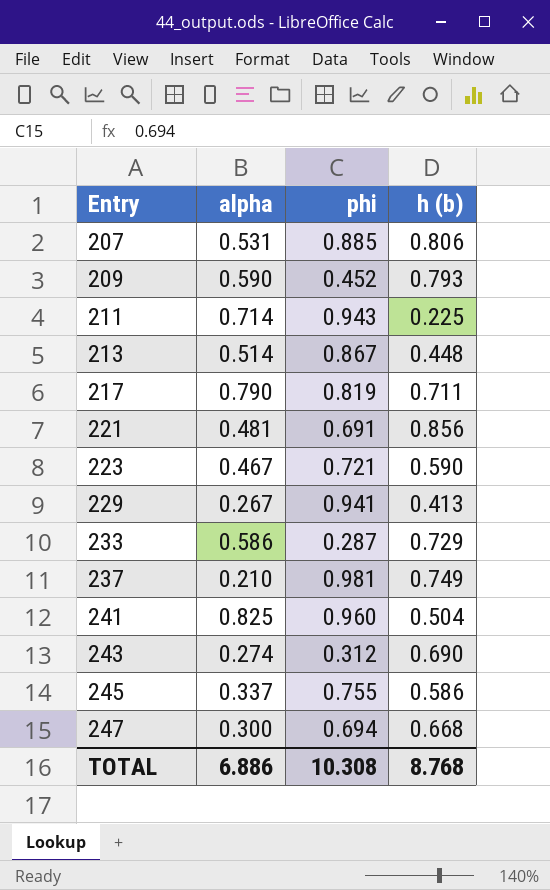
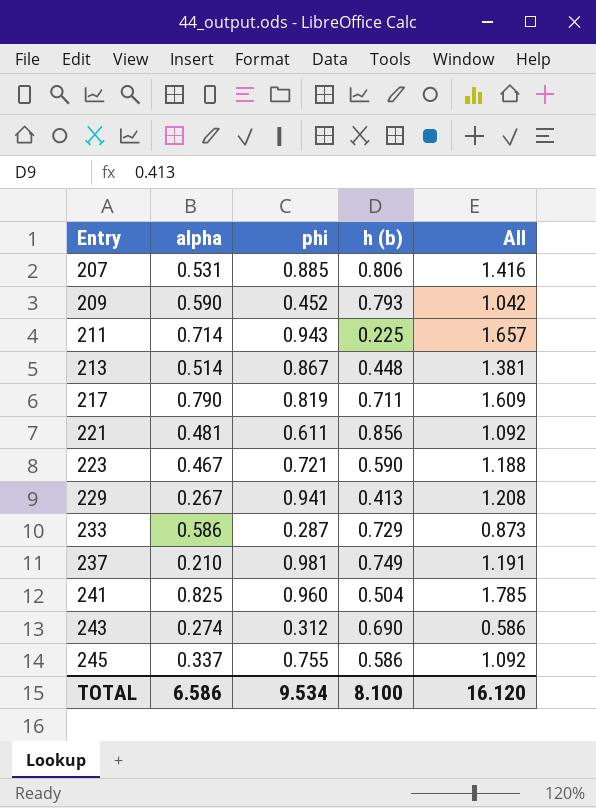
column All | formula: none -> [alpha] + [phi]
row 247: 0.300 | 0.694 | 0.668 -> none
221 | phi: 0.691 -> 0.611
TOTAL | alpha: 6.886 -> 6.586
TOTAL | phi: 10.308 -> 9.534
TOTAL | h (b): 8.768 -> 8.100

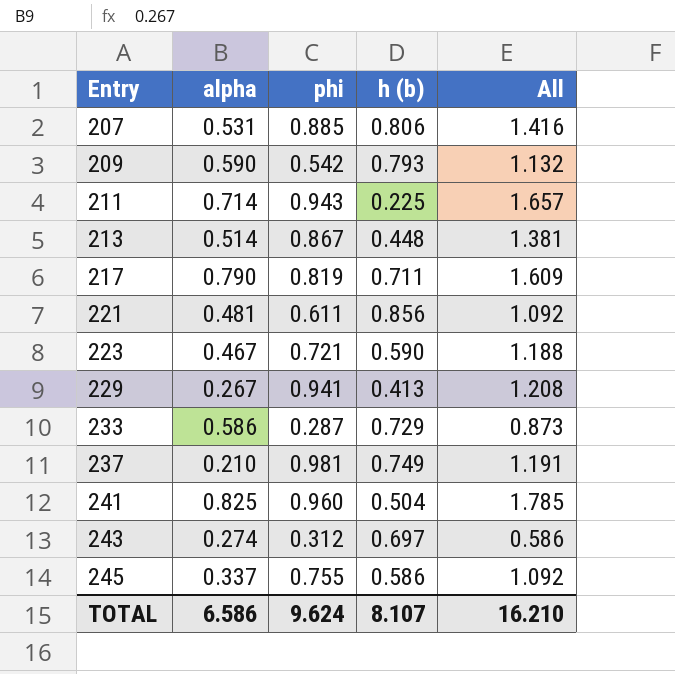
209 | phi: 0.452 -> 0.542
209 | All: 1.042 -> 1.132
243 | h (b): 0.690 -> 0.697
TOTAL | phi: 9.534 -> 9.624
TOTAL | h (b): 8.100 -> 8.107
TOTAL | All: 16.120 -> 16.210

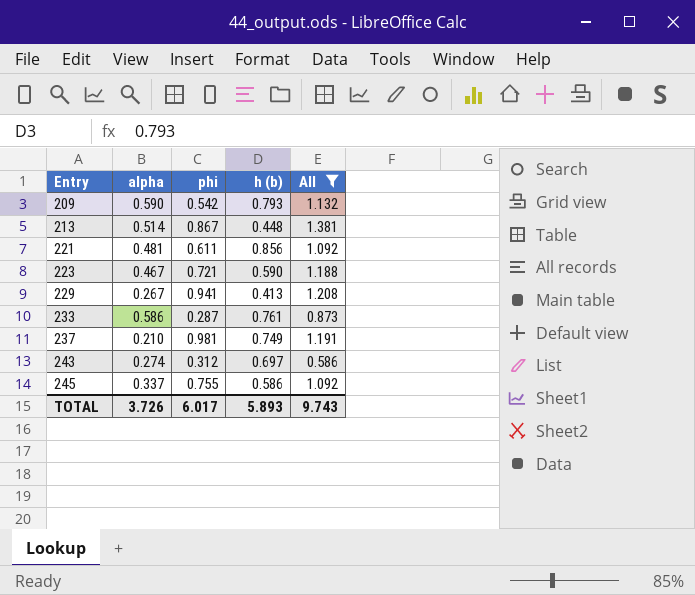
filter: none -> All <= 1.381
233 | h (b): 0.729 -> 0.761
TOTAL | alpha: 6.586 -> 3.726
TOTAL | phi: 9.624 -> 6.017
TOTAL | h (b): 8.107 -> 5.893
TOTAL | All: 16.210 -> 9.743

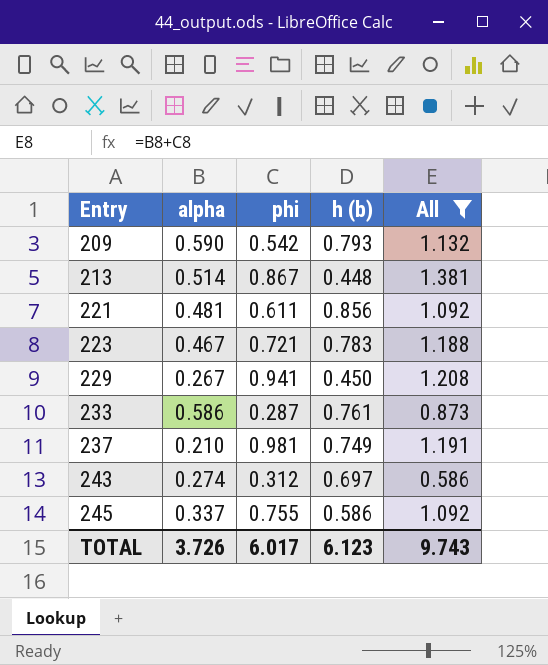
223 | h (b): 0.590 -> 0.783
229 | h (b): 0.413 -> 0.450
TOTAL | h (b): 5.893 -> 6.123

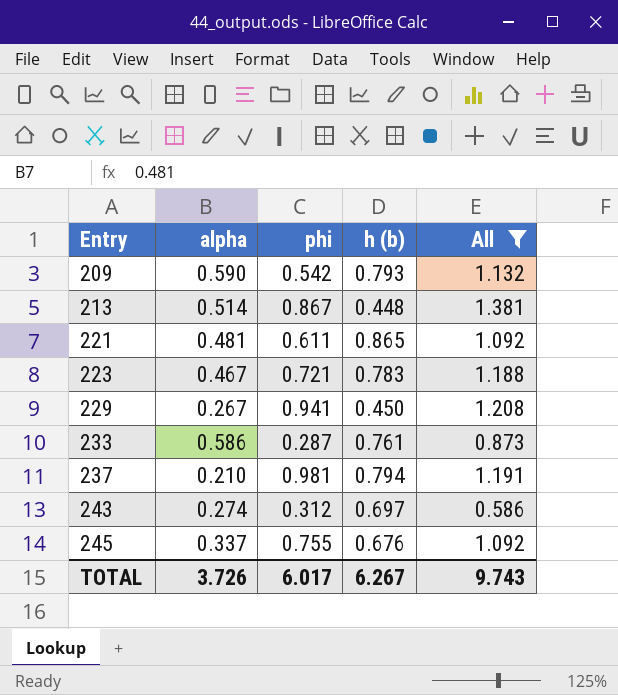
221 | h (b): 0.856 -> 0.865
237 | h (b): 0.749 -> 0.794
245 | h (b): 0.586 -> 0.676
TOTAL | h (b): 6.123 -> 6.267

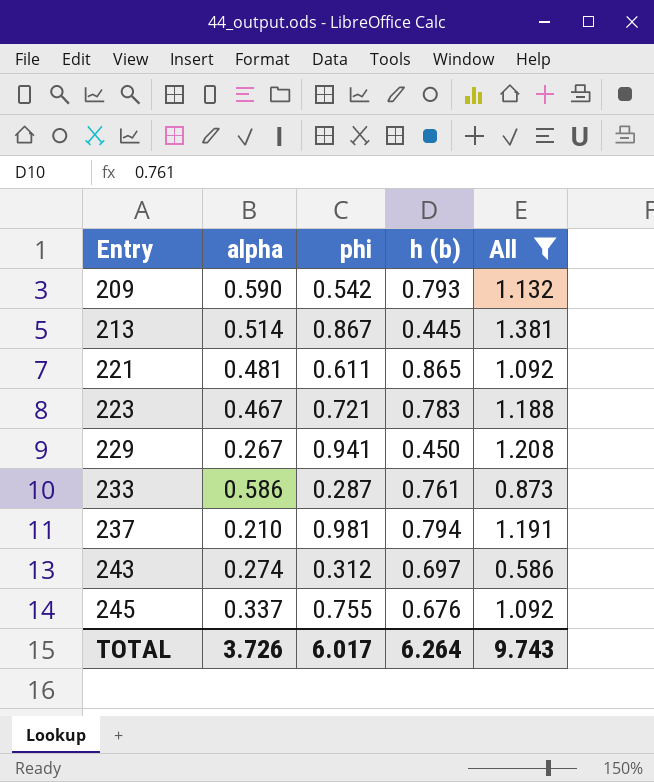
213 | h (b): 0.448 -> 0.445
TOTAL | h (b): 6.267 -> 6.264

